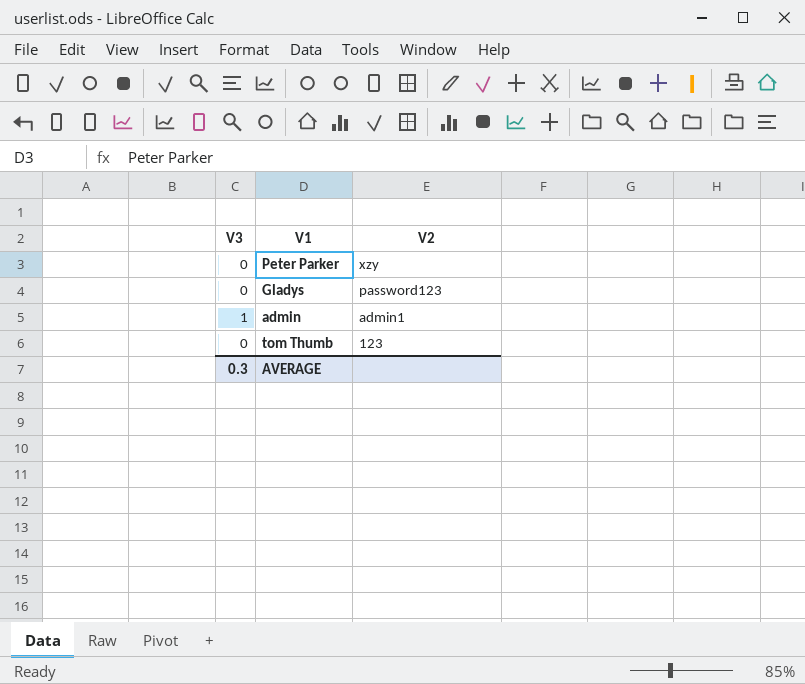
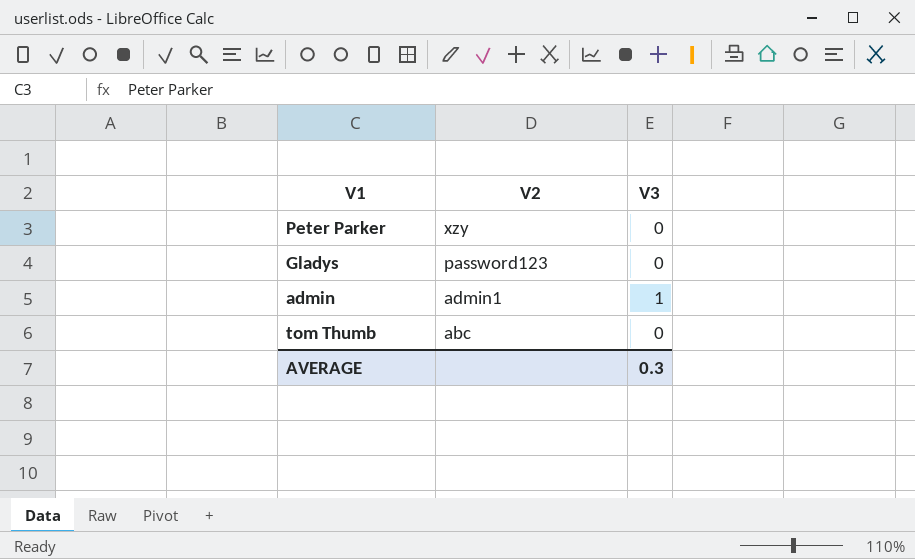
column V3 | position: 1 -> 3
tom Thumb | V2: 123 -> abc

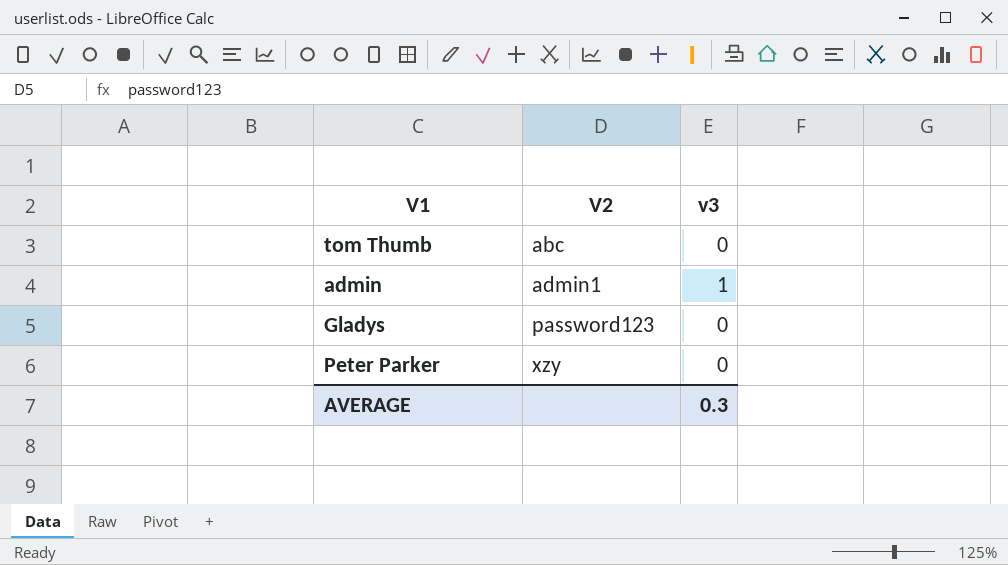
row order: V2 descending -> V2 ascending
column name: V3 -> v3

